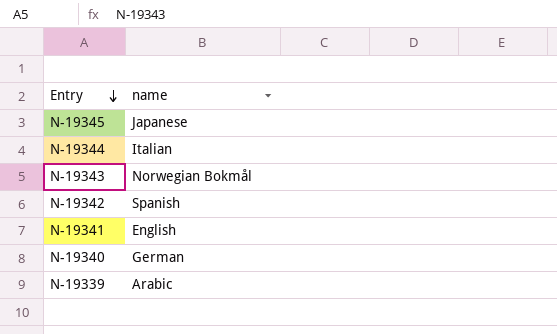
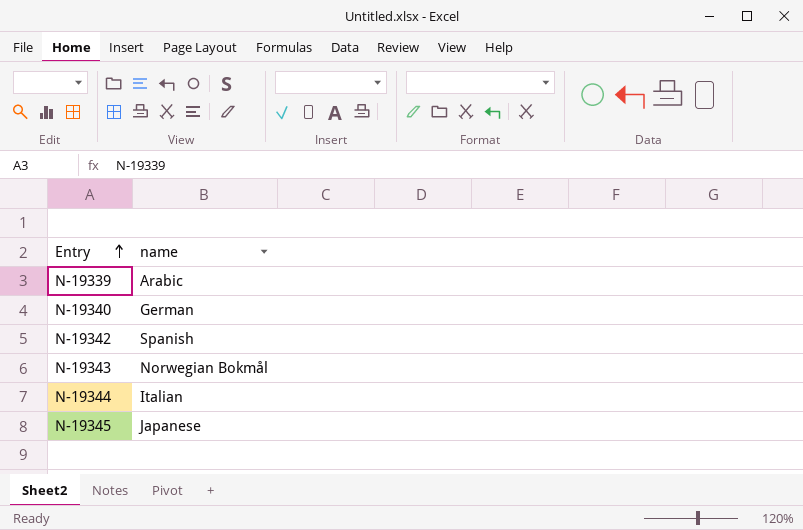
row order: Entry descending -> Entry ascending
row N-19341: English -> none

